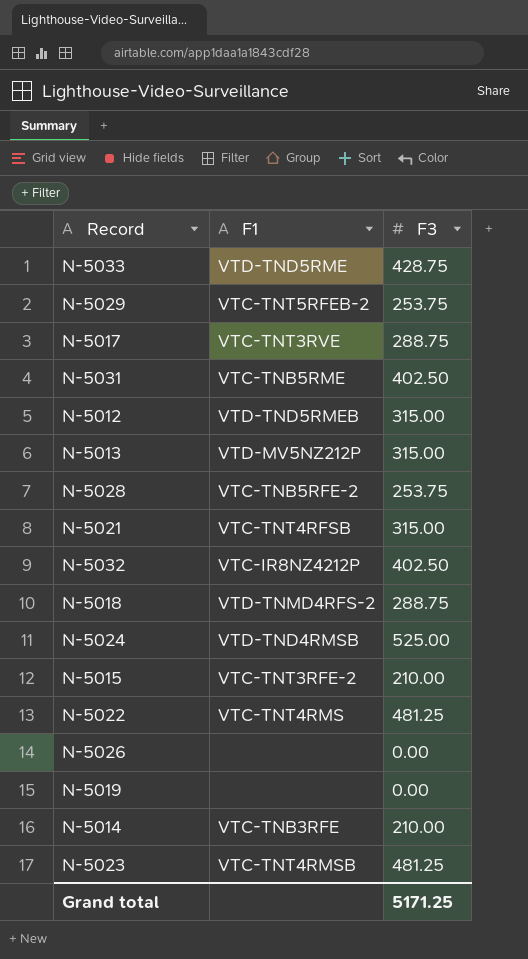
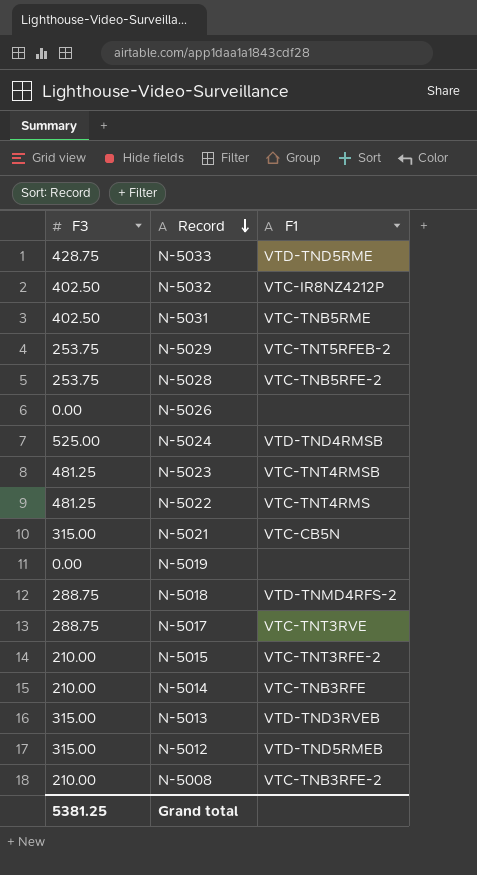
row order: none -> Record descending
column F3 | position: 3 -> 1
N-5021 | F1: VTC-TNT4RFSB -> VTC-CB5N
N-5013 | F1: VTD-MV5NZ212P -> VTD-TND3RVEB
row N-5008: none -> 210.00 | VTC-TNB3RFE-2
Grand total | F3: 5171.25 -> 5381.25

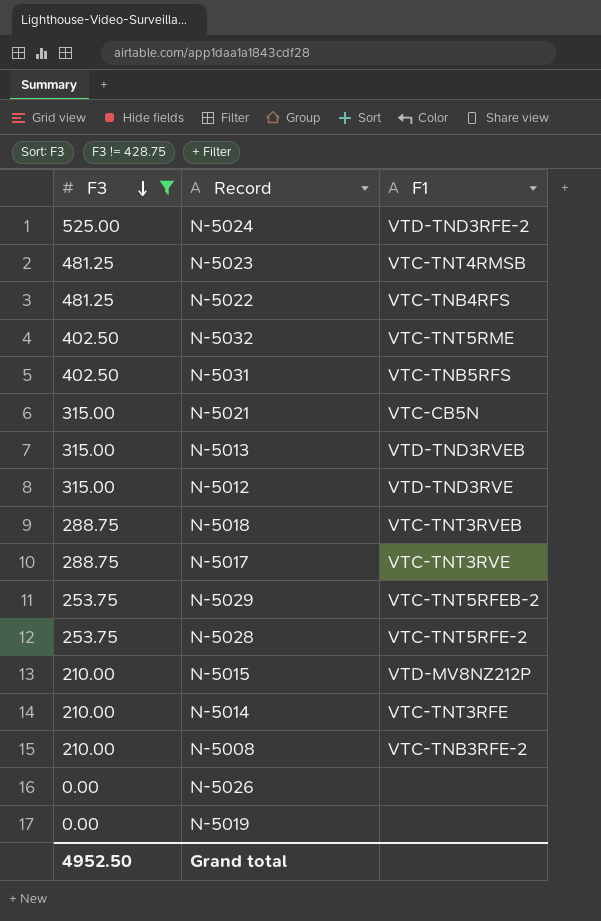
filter: none -> F3 != 428.75
row order: Record descending -> F3 descending
N-5024 | F1: VTD-TND4RMSB -> VTD-TND3RFE-2
N-5022 | F1: VTC-TNT4RMS -> VTC-TNB4RFS
N-5032 | F1: VTC-IR8NZ4212P -> VTC-TNT5RME
N-5031 | F1: VTC-TNB5RME -> VTC-TNB5RFS
N-5012 | F1: VTD-TND5RMEB -> VTD-TND3RVE
N-5018 | F1: VTD-TNMD4RFS-2 -> VTC-TNT3RVEB
N-5028 | F1: VTC-TNB5RFE-2 -> VTC-TNT5RFE-2
N-5015 | F1: VTC-TNT3RFE-2 -> VTD-MV8NZ212P
N-5014 | F1: VTC-TNB3RFE -> VTC-TNT3RFE
Grand total | F3: 5381.25 -> 4952.50

